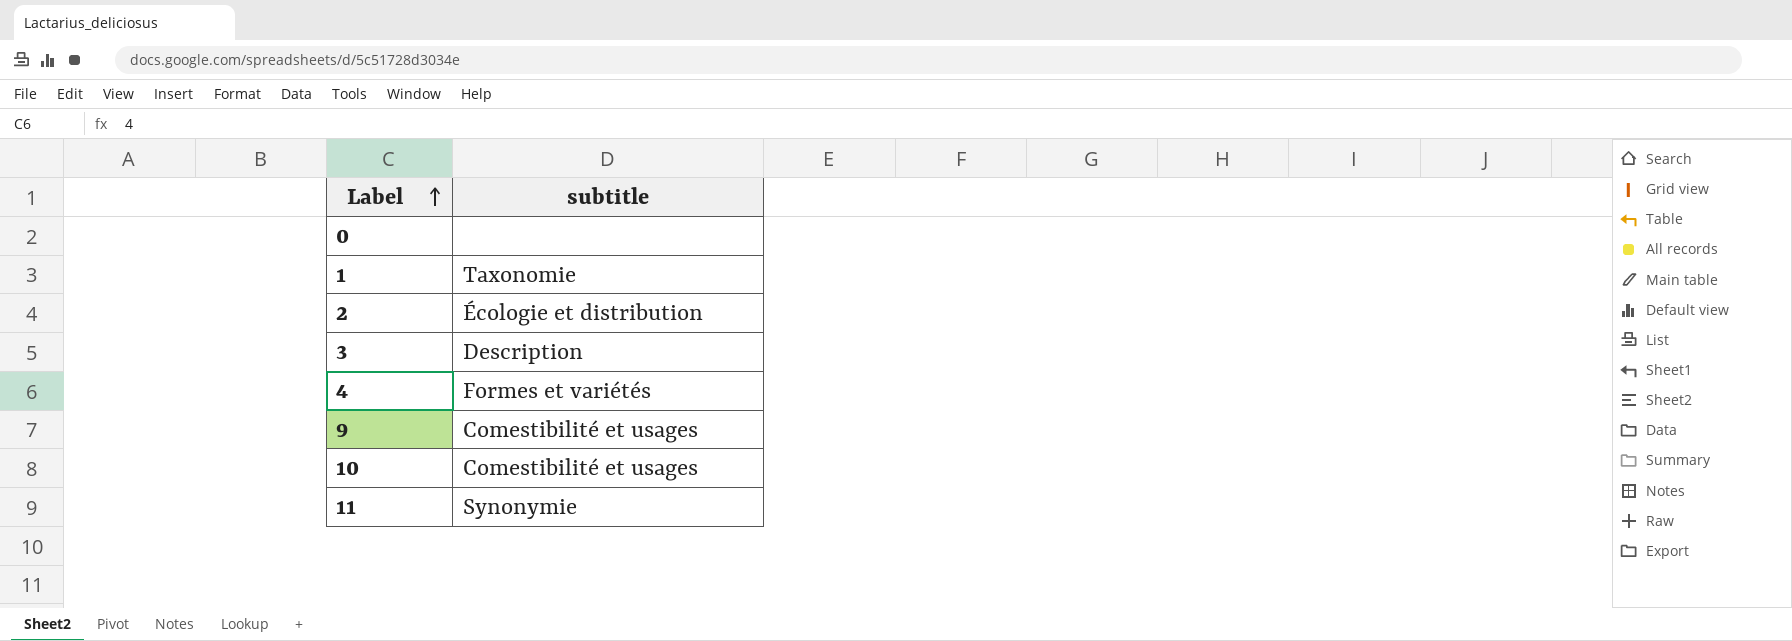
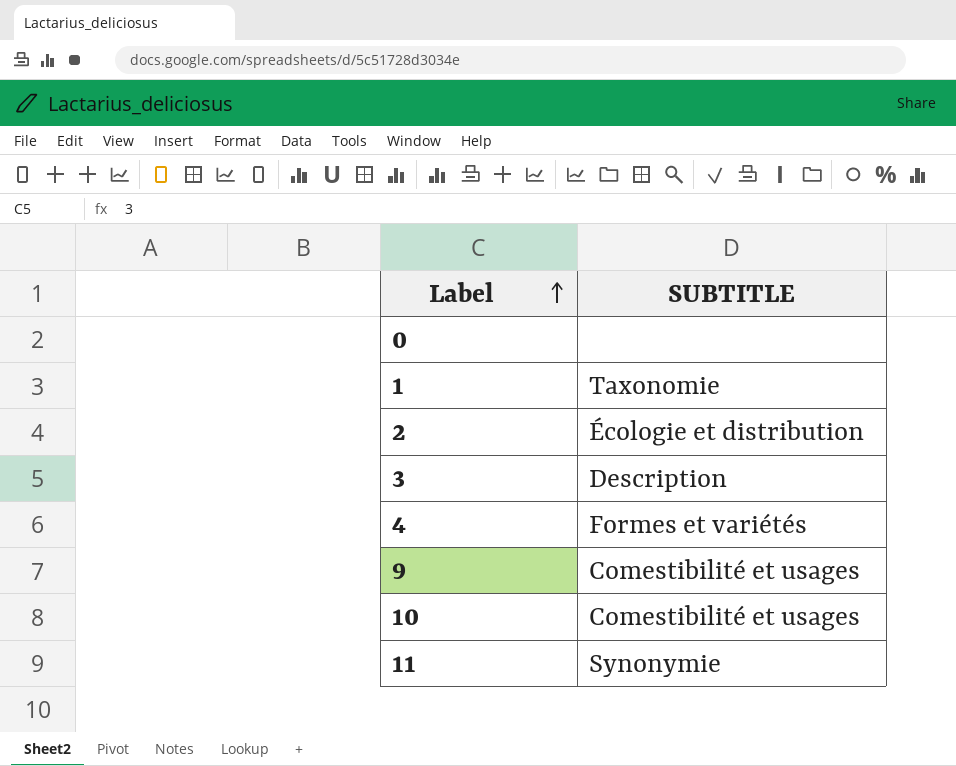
column name: subtitle -> SUBTITLE

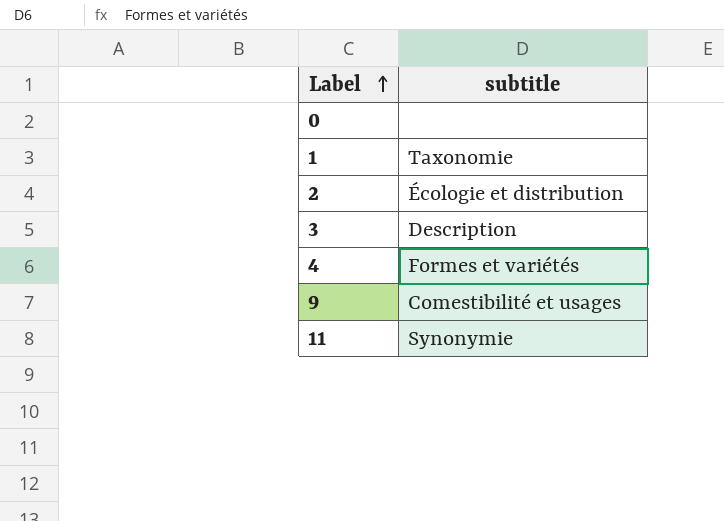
column name: SUBTITLE -> subtitle
row 10: Comestibilité et usages -> none

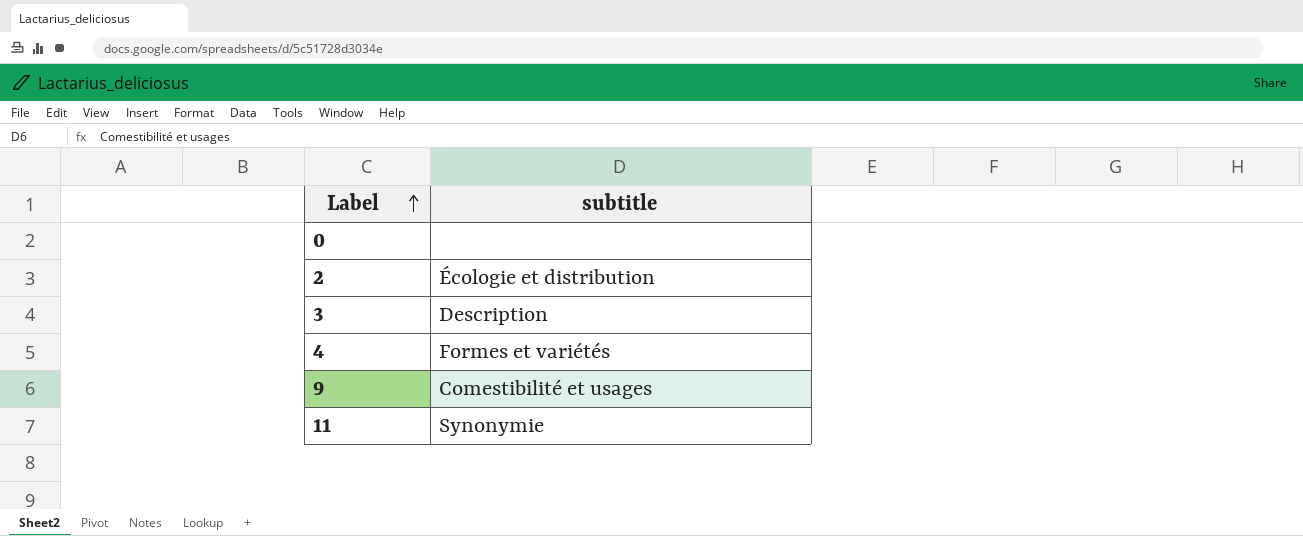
row 1: Taxonomie -> none

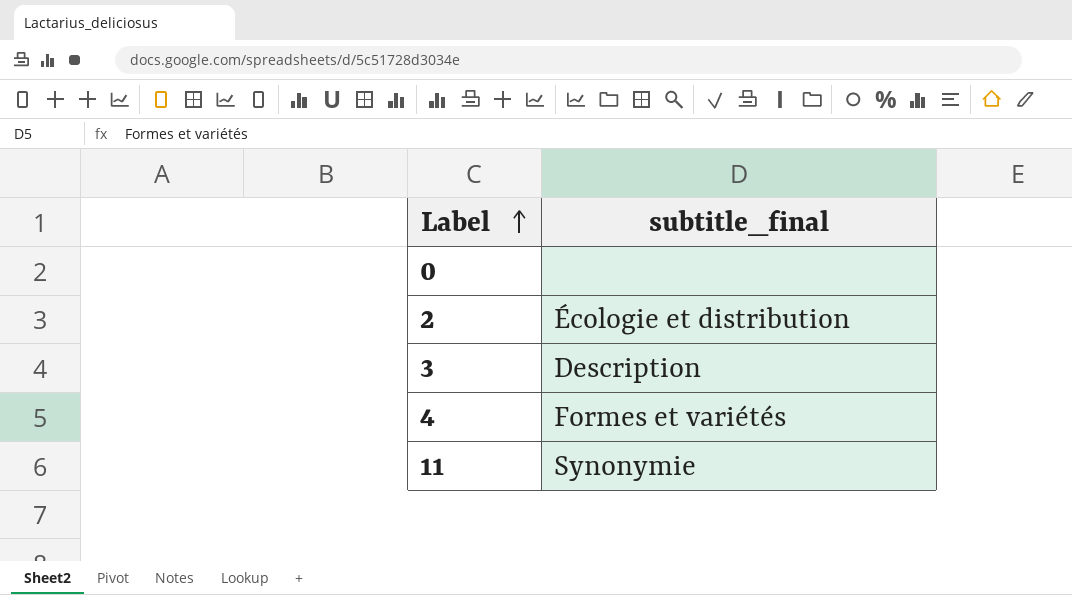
column name: subtitle -> subtitle_final
row 9: Comestibilité et usages -> none

